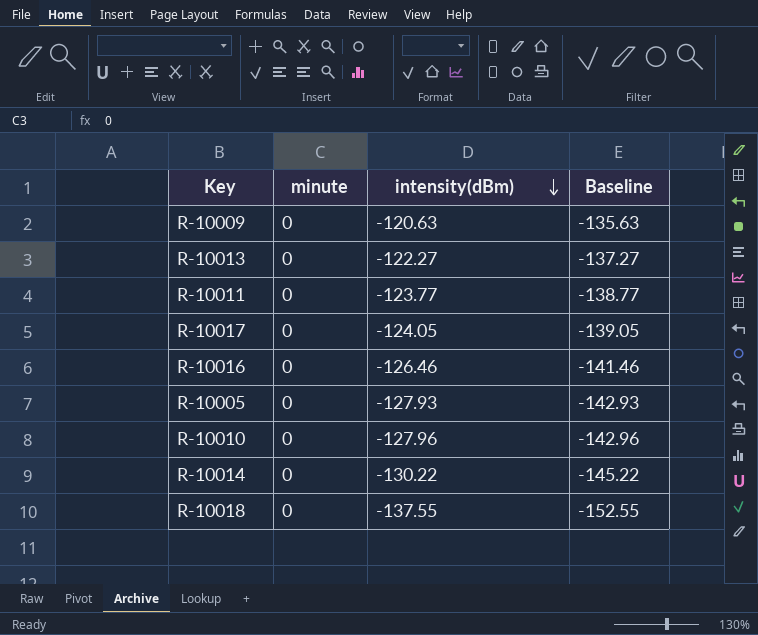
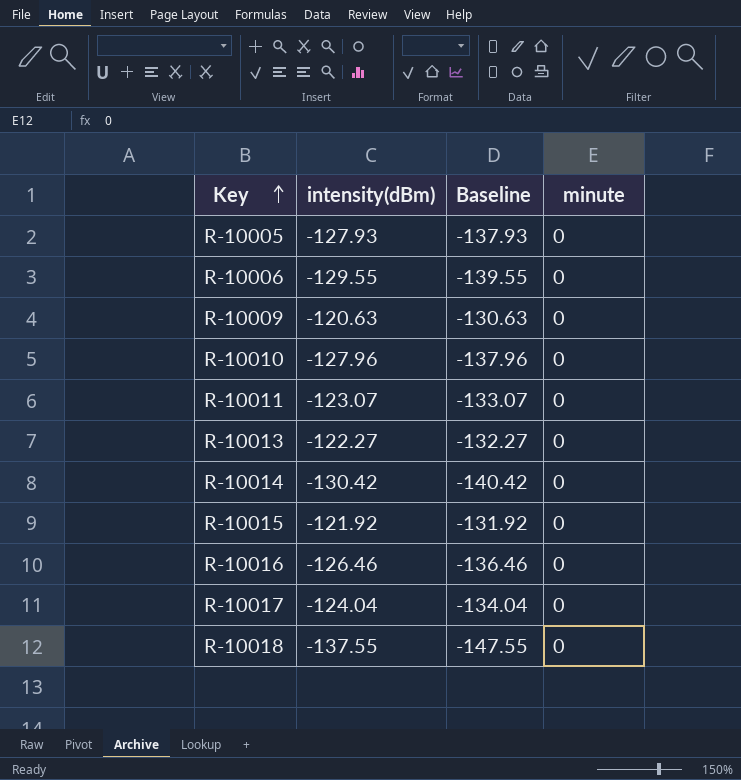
row order: intensity(dBm) descending -> Key ascending
column Baseline | formula: [intensity(dBm)] - 15 -> [intensity(dBm)] - 10
column minute | position: 2 -> 4
row R-10006: none -> -129.55 | -139.55 | 0
R-10011 | intensity(dBm): -123.77 -> -123.07
R-10014 | intensity(dBm): -130.22 -> -130.42
row R-10015: none -> -121.92 | -131.92 | 0
R-10017 | intensity(dBm): -124.05 -> -124.04

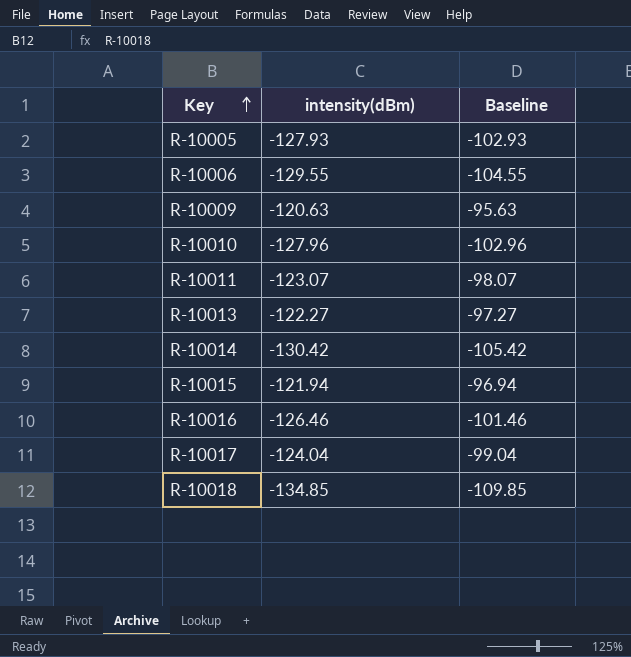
column minute | position: 4 -> none
column Baseline | formula: [intensity(dBm)] - 10 -> [intensity(dBm)] + 25
R-10015 | intensity(dBm): -121.92 -> -121.94
R-10018 | intensity(dBm): -137.55 -> -134.85

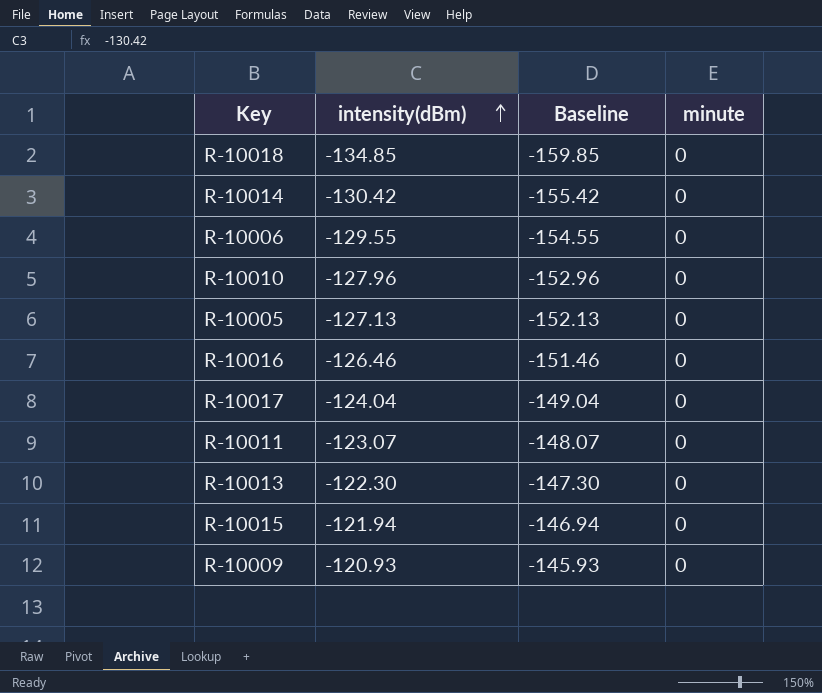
row order: Key ascending -> intensity(dBm) ascending
column Baseline | formula: [intensity(dBm)] + 25 -> [intensity(dBm)] - 25
column minute | position: none -> 4
R-10005 | intensity(dBm): -127.93 -> -127.13
R-10013 | intensity(dBm): -122.27 -> -122.30
R-10009 | intensity(dBm): -120.63 -> -120.93

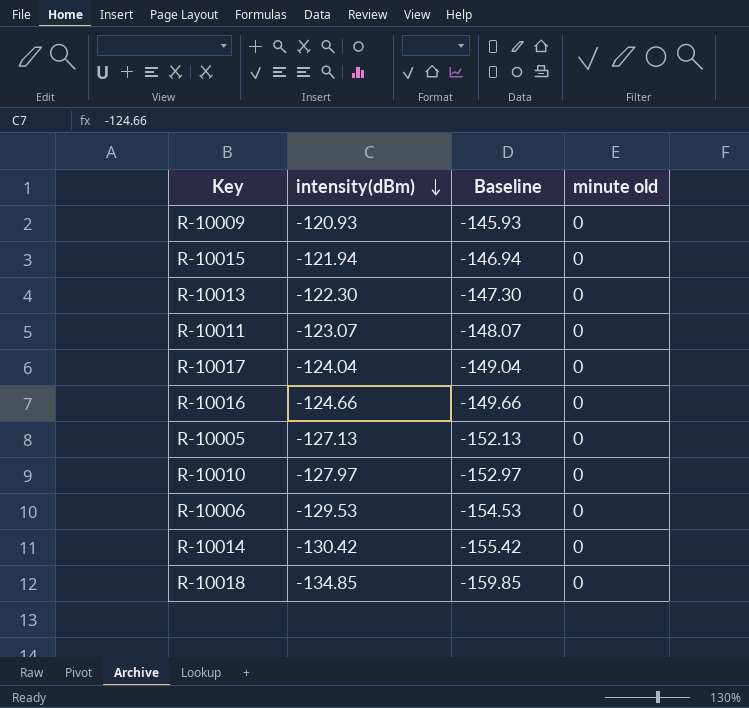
row order: intensity(dBm) ascending -> intensity(dBm) descending
column name: minute -> minute old
R-10016 | intensity(dBm): -126.46 -> -124.66
R-10016 | Baseline: -151.46 -> -149.66
R-10010 | intensity(dBm): -127.96 -> -127.97
R-10010 | Baseline: -152.96 -> -152.97
R-10006 | intensity(dBm): -129.55 -> -129.53
R-10006 | Baseline: -154.55 -> -154.53

